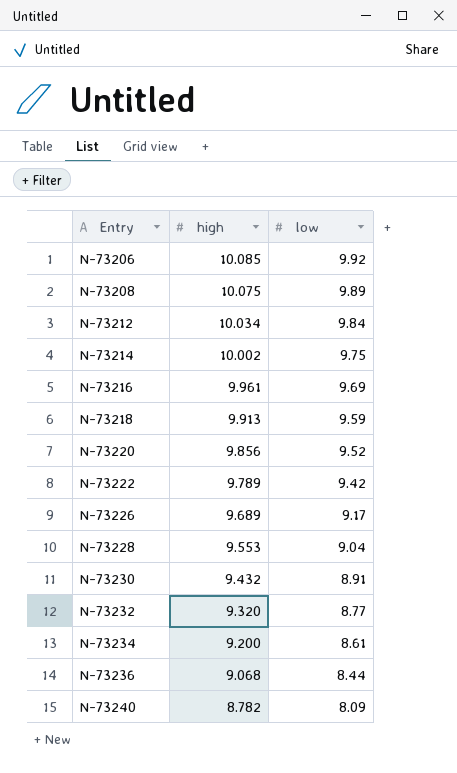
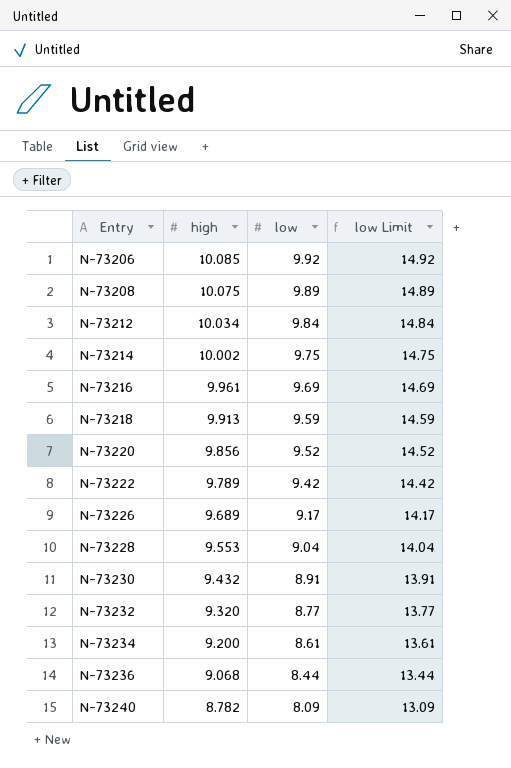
column low Limit | formula: none -> [low] + 5

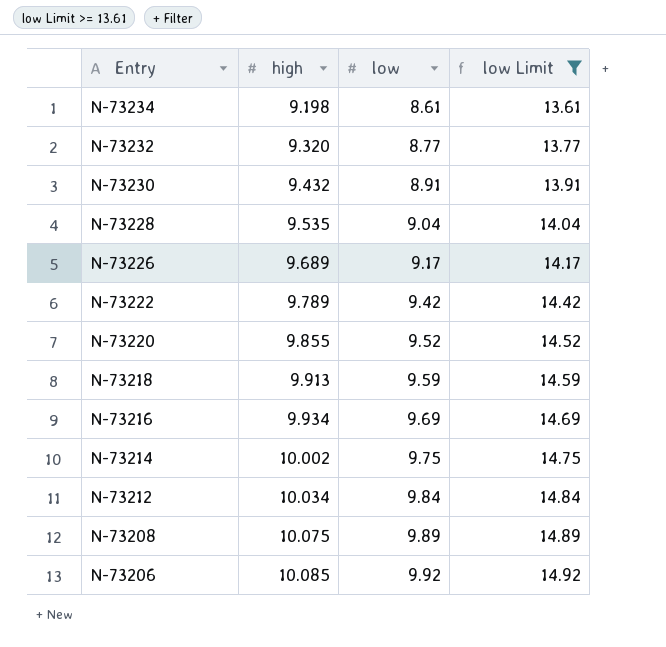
filter: none -> low Limit >= 13.61
row order: Entry ascending -> Entry descending
N-73234 | high: 9.200 -> 9.198
N-73228 | high: 9.553 -> 9.535
N-73220 | high: 9.856 -> 9.855
N-73216 | high: 9.961 -> 9.934

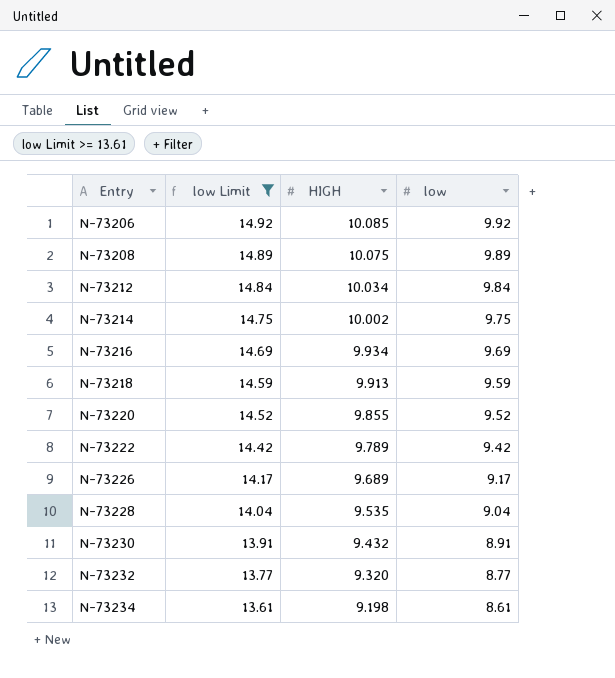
row order: Entry descending -> Entry ascending
column low Limit | position: 4 -> 2
column name: high -> HIGH

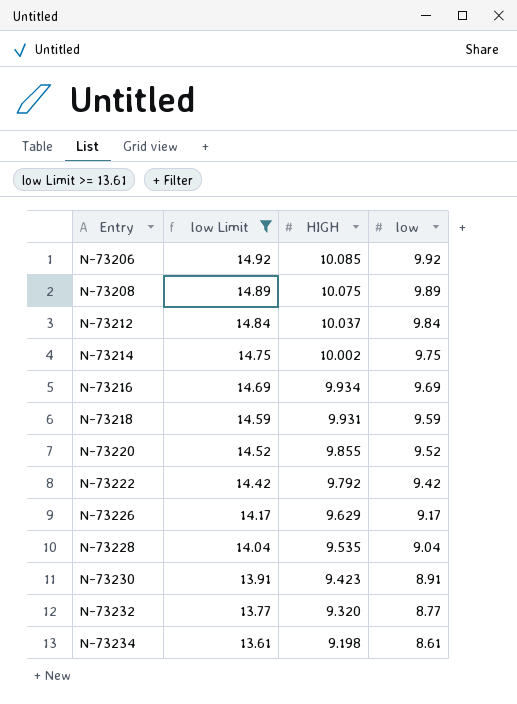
N-73212 | HIGH: 10.034 -> 10.037
N-73218 | HIGH: 9.913 -> 9.931
N-73222 | HIGH: 9.789 -> 9.792
N-73226 | HIGH: 9.689 -> 9.629
N-73230 | HIGH: 9.432 -> 9.423

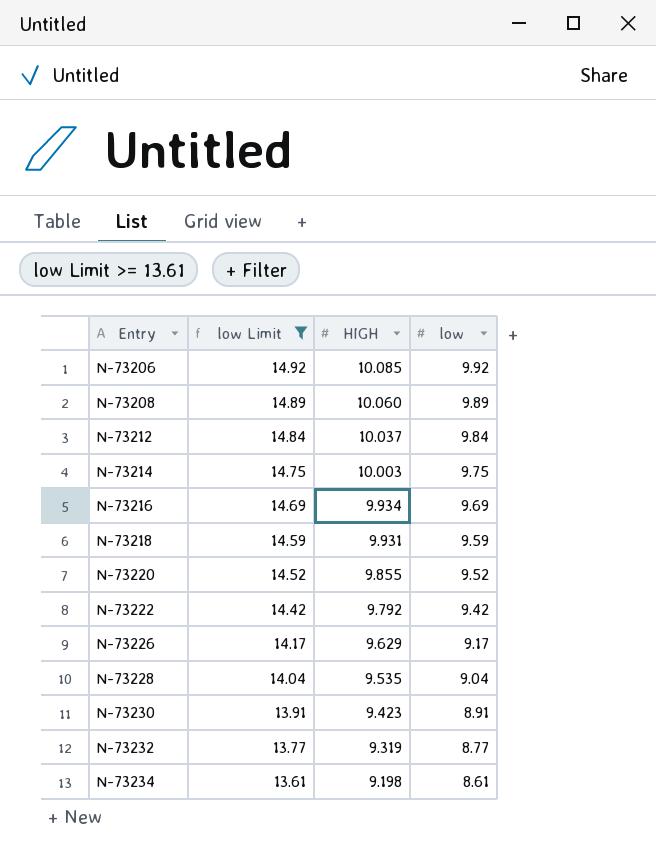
N-73208 | HIGH: 10.075 -> 10.060
N-73214 | HIGH: 10.002 -> 10.003
N-73232 | HIGH: 9.320 -> 9.319

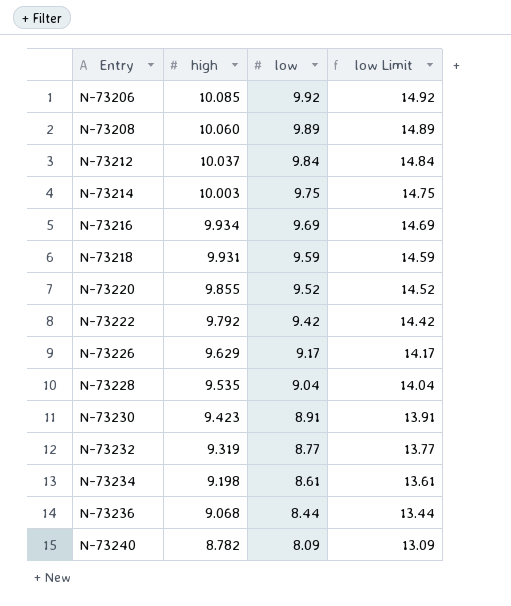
filter: low Limit >= 13.61 -> none
column name: HIGH -> high
column low Limit | position: 2 -> 4

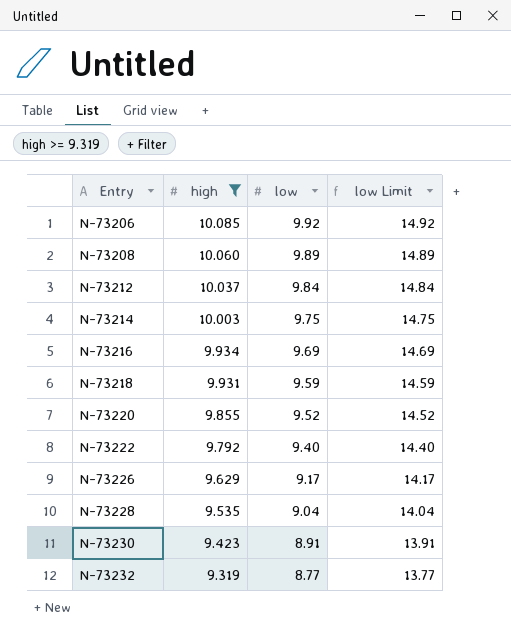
filter: none -> high >= 9.319
N-73222 | low: 9.42 -> 9.40
N-73222 | low Limit: 14.42 -> 14.40

